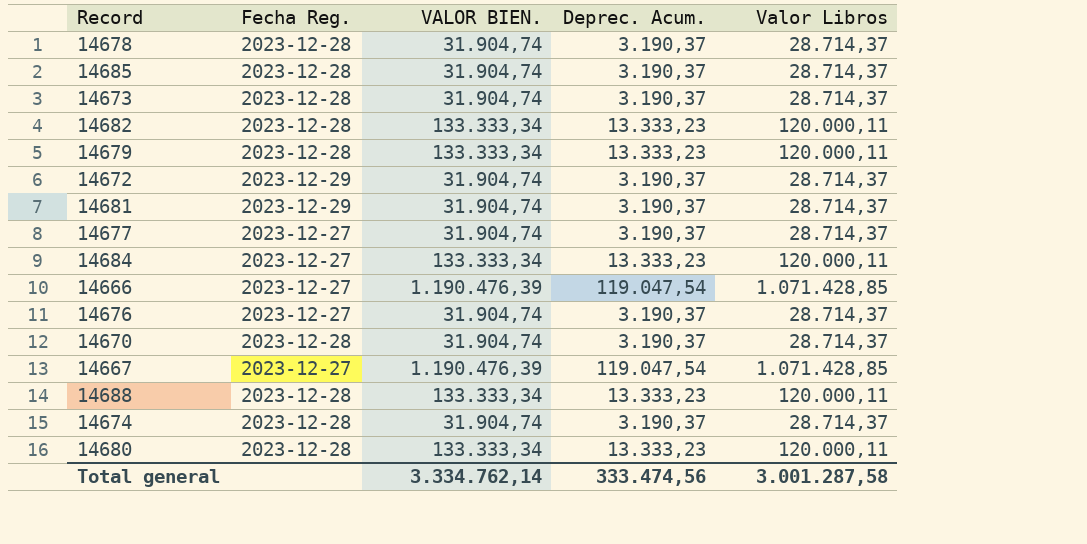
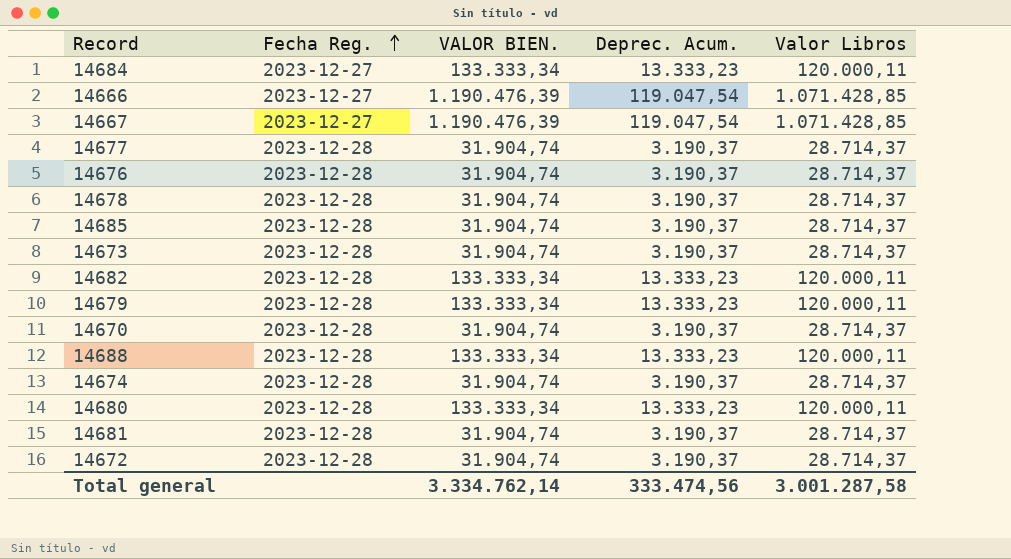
row order: none -> Fecha Reg. ascending
14677 | Fecha Reg.: 2023-12-27 -> 2023-12-28
14676 | Fecha Reg.: 2023-12-27 -> 2023-12-28
14681 | Fecha Reg.: 2023-12-29 -> 2023-12-28
14672 | Fecha Reg.: 2023-12-29 -> 2023-12-28

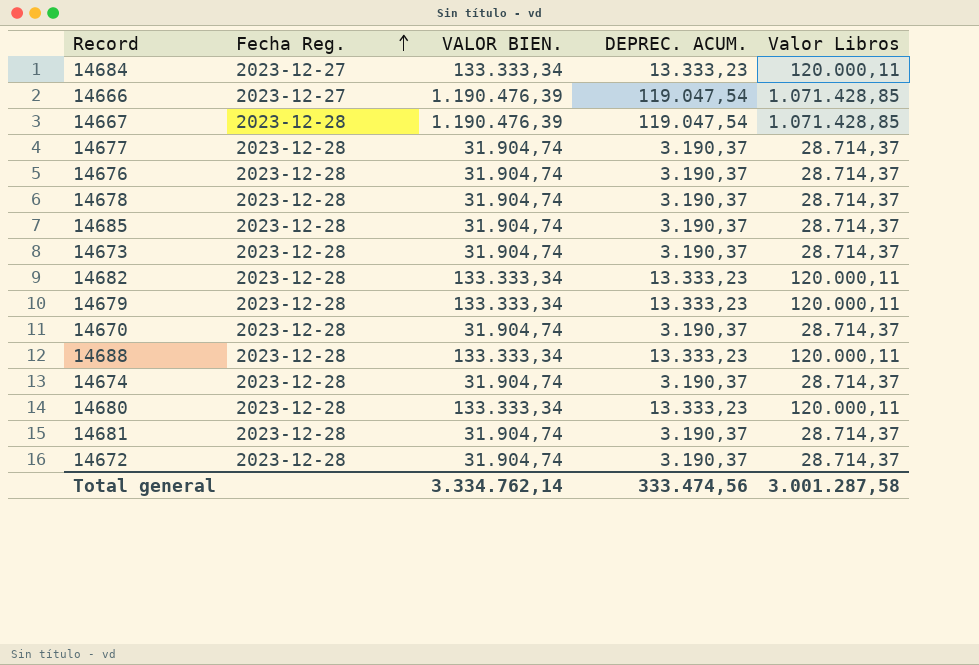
column name: Deprec. Acum. -> DEPREC. ACUM.
14667 | Fecha Reg.: 2023-12-27 -> 2023-12-28

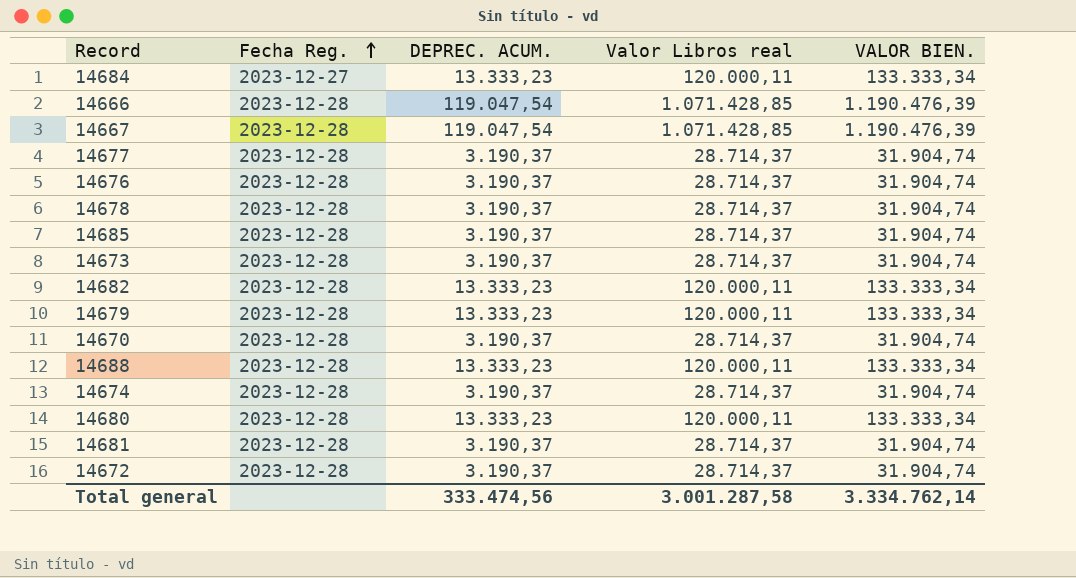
column name: Valor Libros -> Valor Libros real
column VALOR BIEN. | position: 3 -> 5
14666 | Fecha Reg.: 2023-12-27 -> 2023-12-28

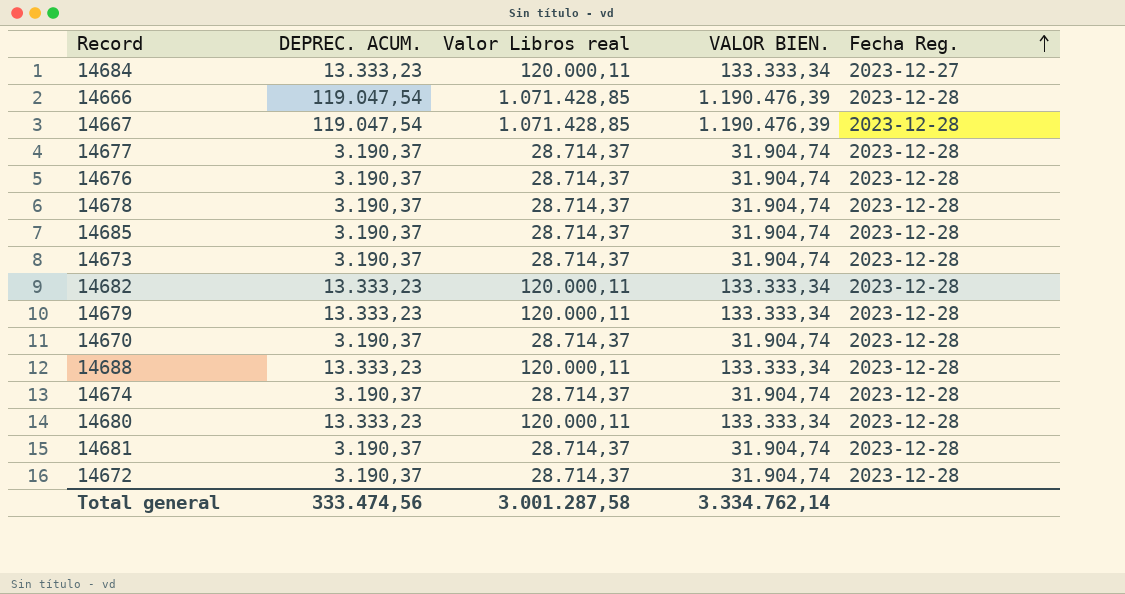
column Fecha Reg. | position: 2 -> 5

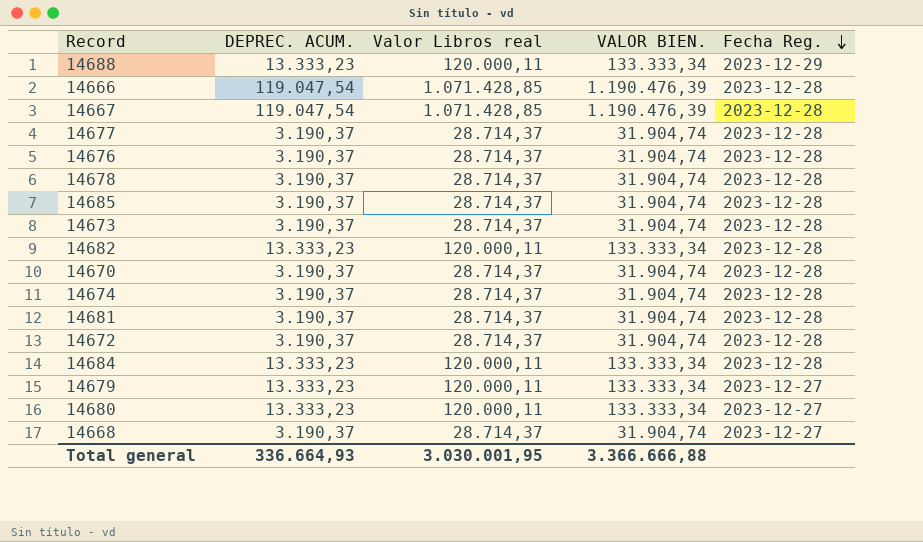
row order: Fecha Reg. ascending -> Fecha Reg. descending
14688 | Fecha Reg.: 2023-12-28 -> 2023-12-29
14684 | Fecha Reg.: 2023-12-27 -> 2023-12-28
14679 | Fecha Reg.: 2023-12-28 -> 2023-12-27
14680 | Fecha Reg.: 2023-12-28 -> 2023-12-27
row 14668: none -> 3.190,37 | 28.714,37 | 31.904,74 | 2023-12-27
Total general | DEPREC. ACUM.: 333.474,56 -> 336.664,93
Total general | Valor Libros real: 3.001.287,58 -> 3.030.001,95
Total general | VALOR BIEN.: 3.334.762,14 -> 3.366.666,88

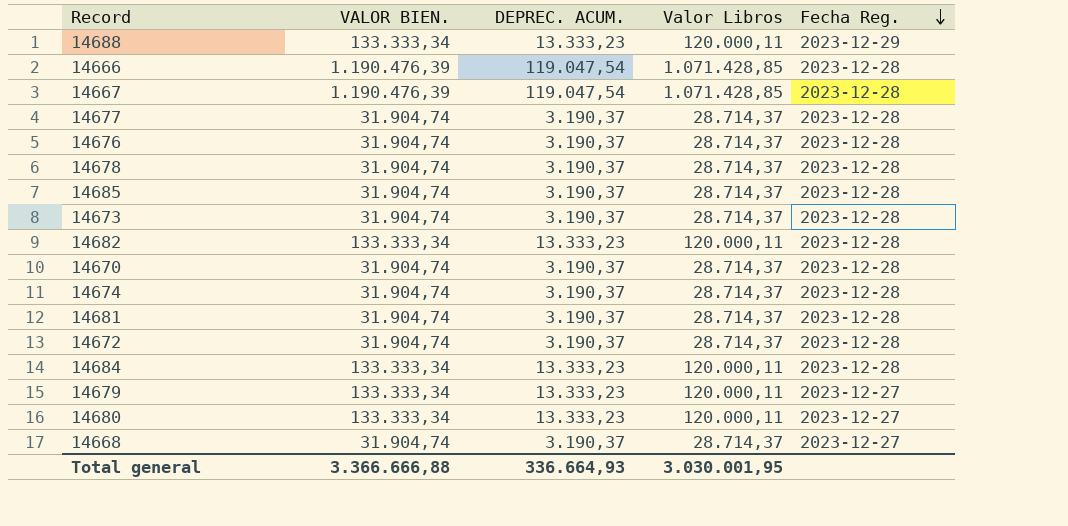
column VALOR BIEN. | position: 4 -> 2
column name: Valor Libros real -> Valor Libros

